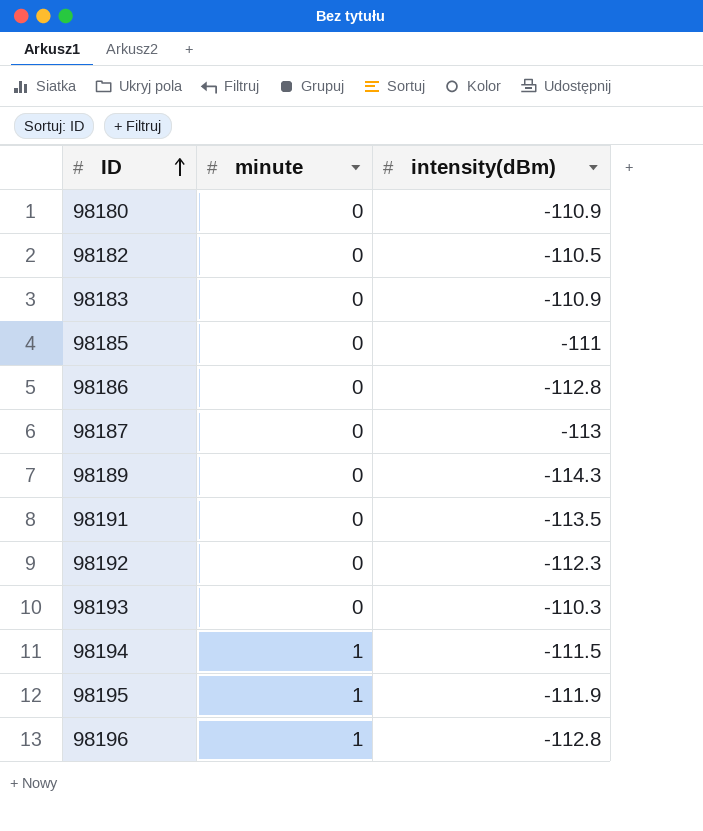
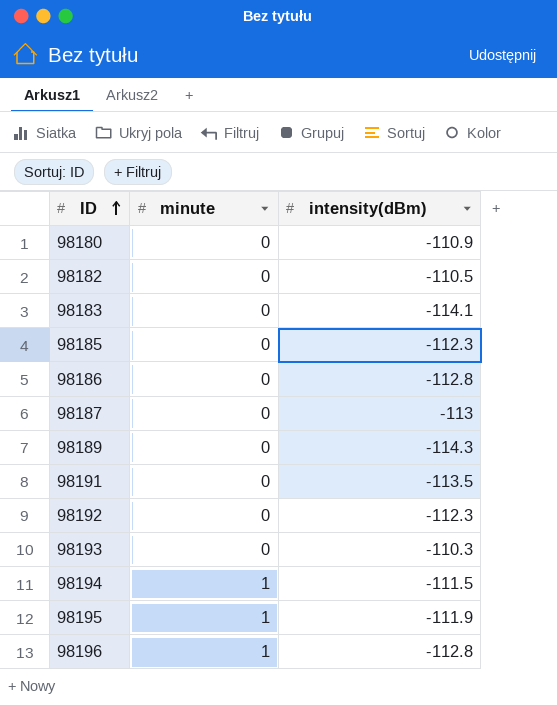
98183 | intensity(dBm): -110.9 -> -114.1
98185 | intensity(dBm): -111 -> -112.3

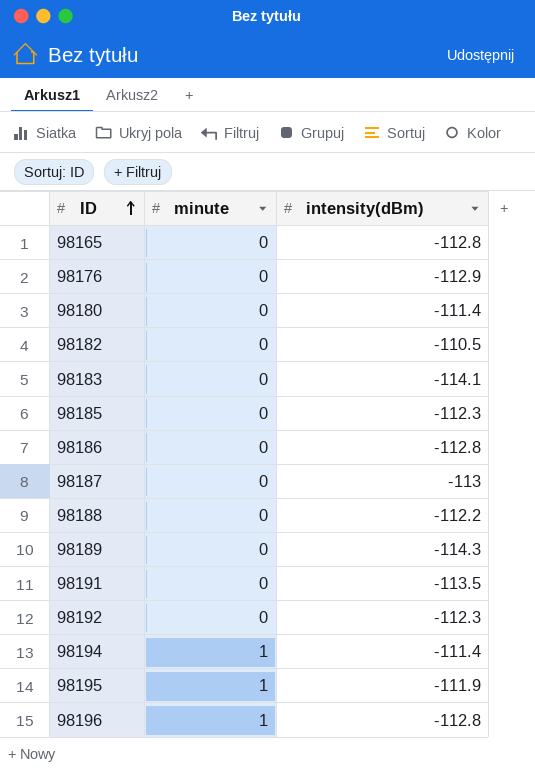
row 98193: 0 | -110.3 -> none
row 98165: none -> 0 | -112.8
row 98176: none -> 0 | -112.9
98180 | intensity(dBm): -110.9 -> -111.4
row 98188: none -> 0 | -112.2
98194 | intensity(dBm): -111.5 -> -111.4

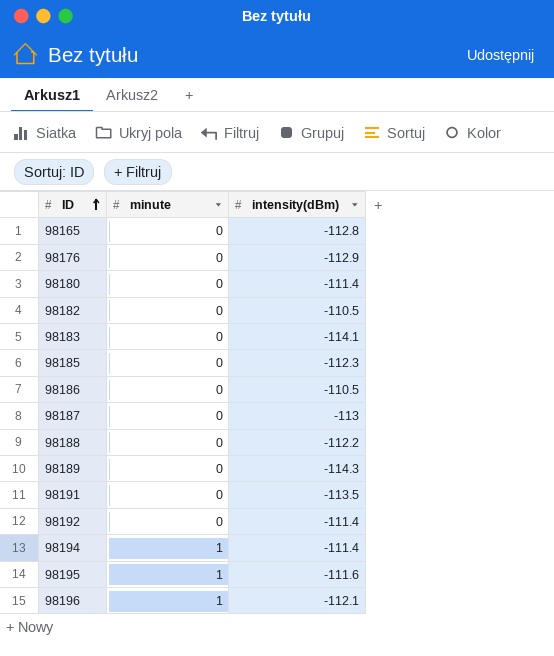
98186 | intensity(dBm): -112.8 -> -110.5
98192 | intensity(dBm): -112.3 -> -111.4
98195 | intensity(dBm): -111.9 -> -111.6
98196 | intensity(dBm): -112.8 -> -112.1

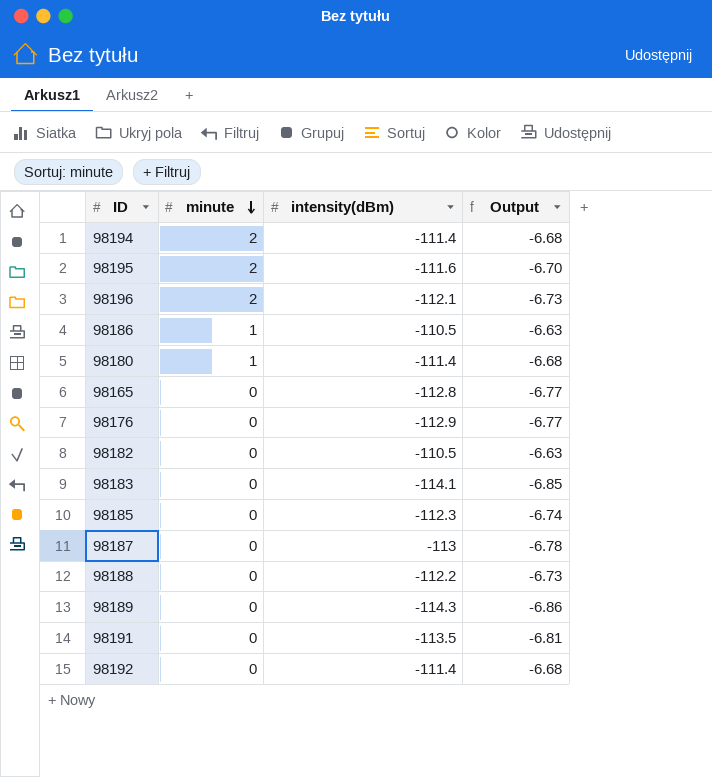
row order: ID ascending -> minute descending
column Output | formula: none -> [intensity(dBm)] * 0.06
98194 | minute: 1 -> 2
98195 | minute: 1 -> 2
98196 | minute: 1 -> 2
98186 | minute: 0 -> 1
98180 | minute: 0 -> 1

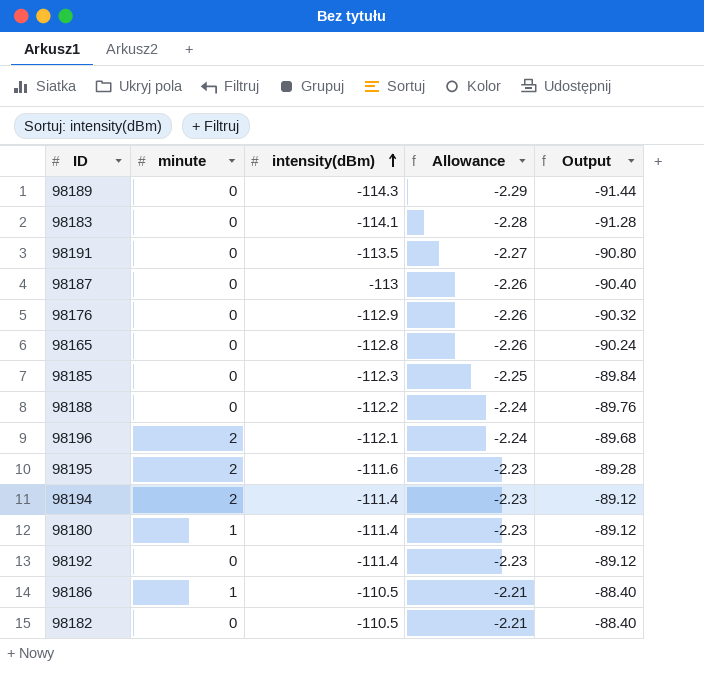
row order: minute descending -> intensity(dBm) ascending
column Allowance | formula: none -> [intensity(dBm)] * 0.02
column Output | formula: [intensity(dBm)] * 0.06 -> [intensity(dBm)] * 0.8

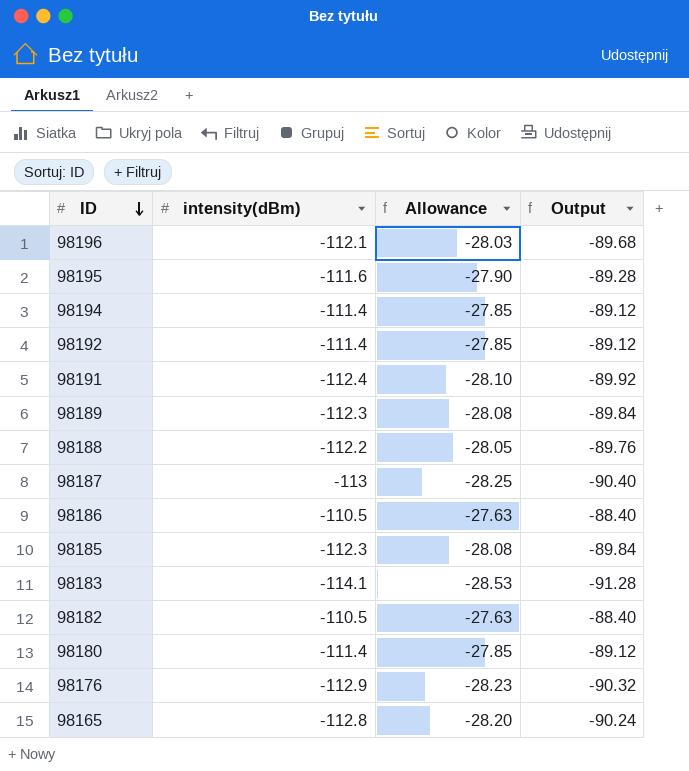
row order: intensity(dBm) ascending -> ID descending
column minute | position: 2 -> none
column Allowance | formula: [intensity(dBm)] * 0.02 -> [intensity(dBm)] * 0.25
98191 | intensity(dBm): -113.5 -> -112.4
98191 | Output: -90.80 -> -89.92
98189 | intensity(dBm): -114.3 -> -112.3
98189 | Output: -91.44 -> -89.84

